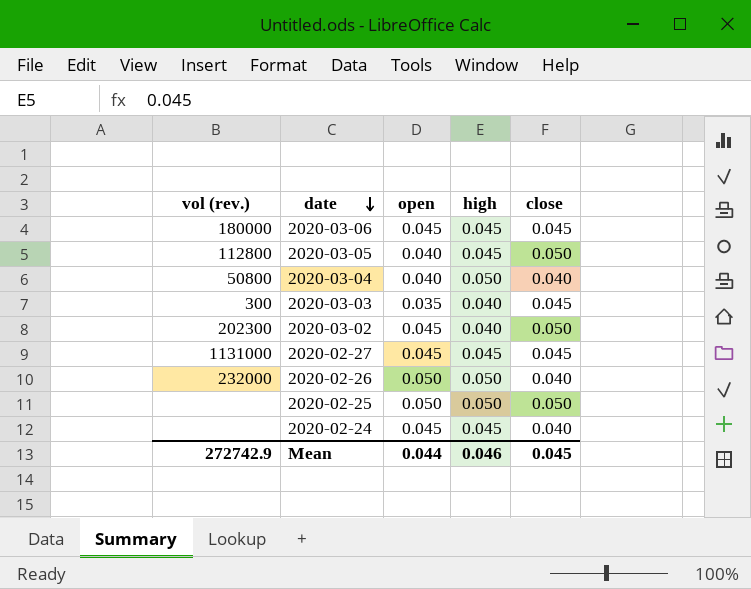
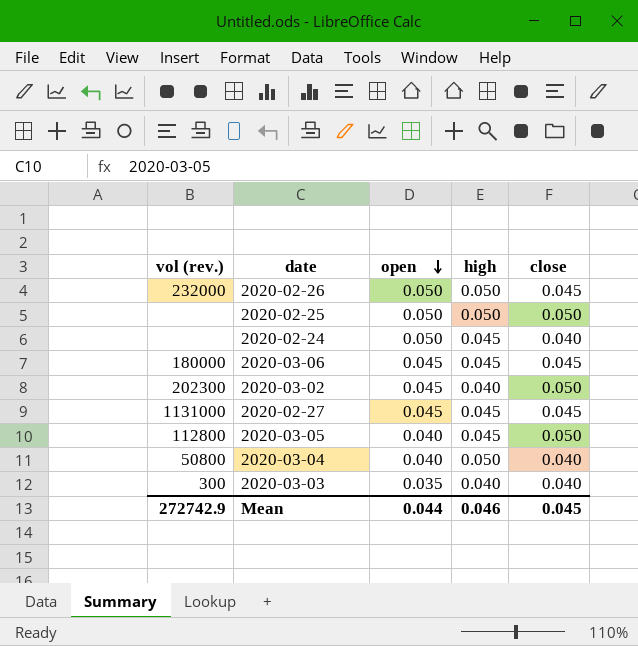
row order: date descending -> open descending
2020-02-26 | close: 0.040 -> 0.045
2020-02-24 | open: 0.045 -> 0.050
2020-03-03 | close: 0.045 -> 0.040

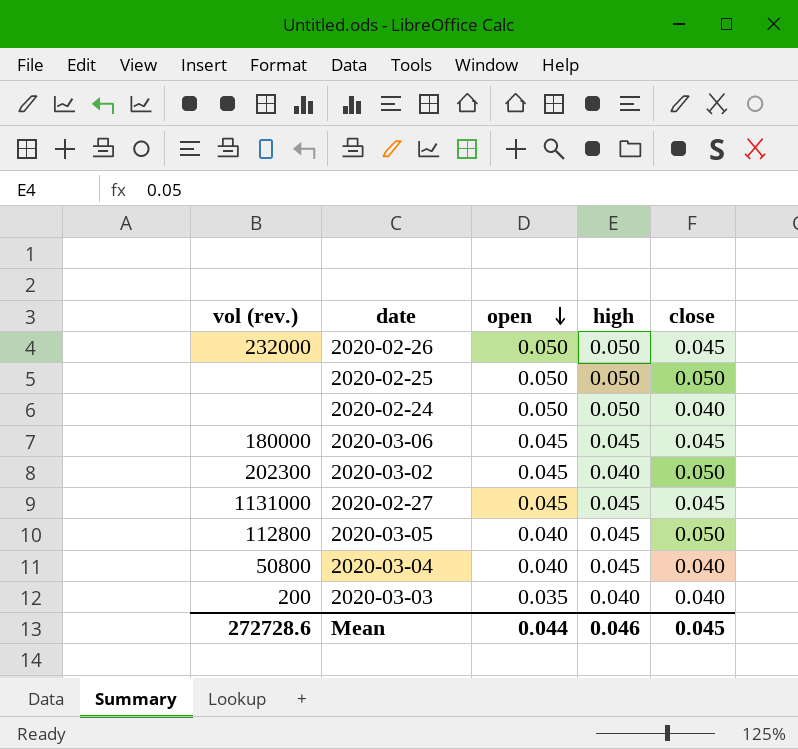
2020-02-24 | high: 0.045 -> 0.050
2020-03-04 | high: 0.050 -> 0.045
2020-03-03 | vol (rev.): 300 -> 200
Mean | vol (rev.): 272742.9 -> 272728.6

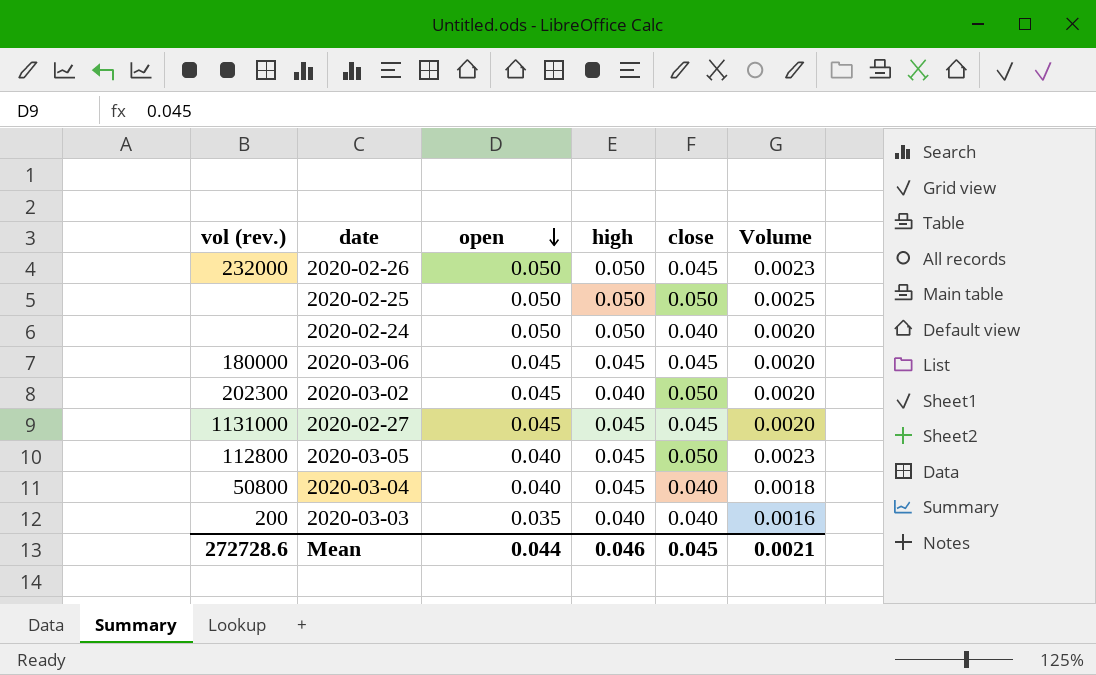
column Volume | formula: none -> [high] * [close]

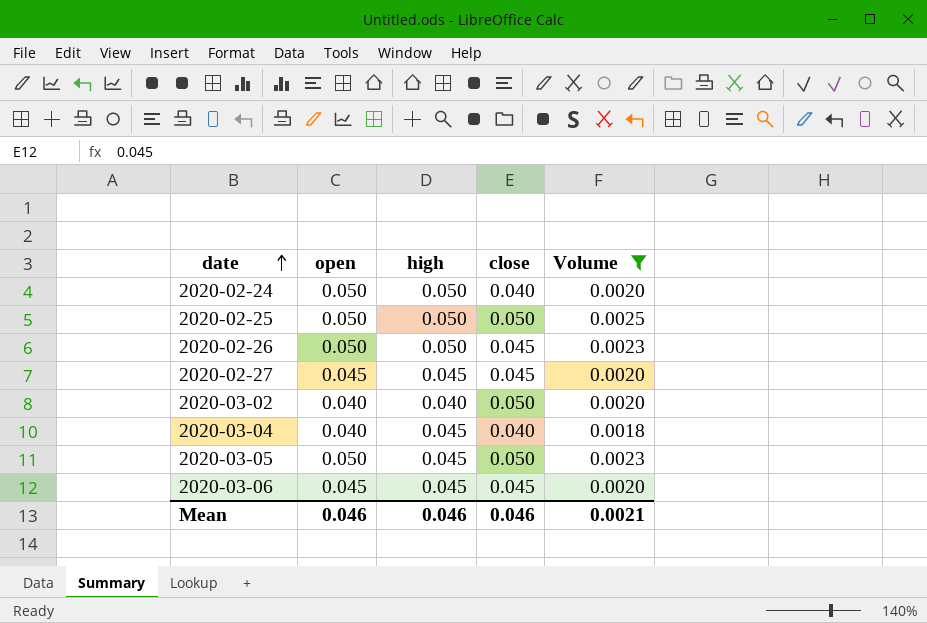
filter: none -> Volume != 0.0016
row order: open descending -> date ascending
column vol (rev.) | position: 1 -> none
2020-03-02 | open: 0.045 -> 0.040
2020-03-05 | open: 0.040 -> 0.050
Mean | open: 0.044 -> 0.046
Mean | close: 0.045 -> 0.046

